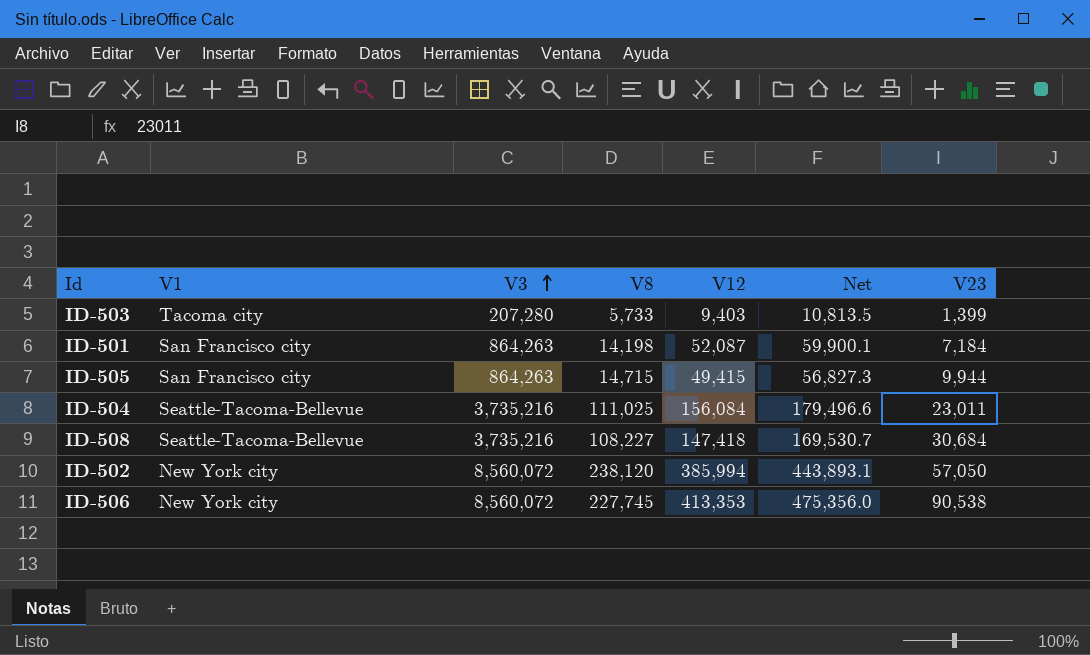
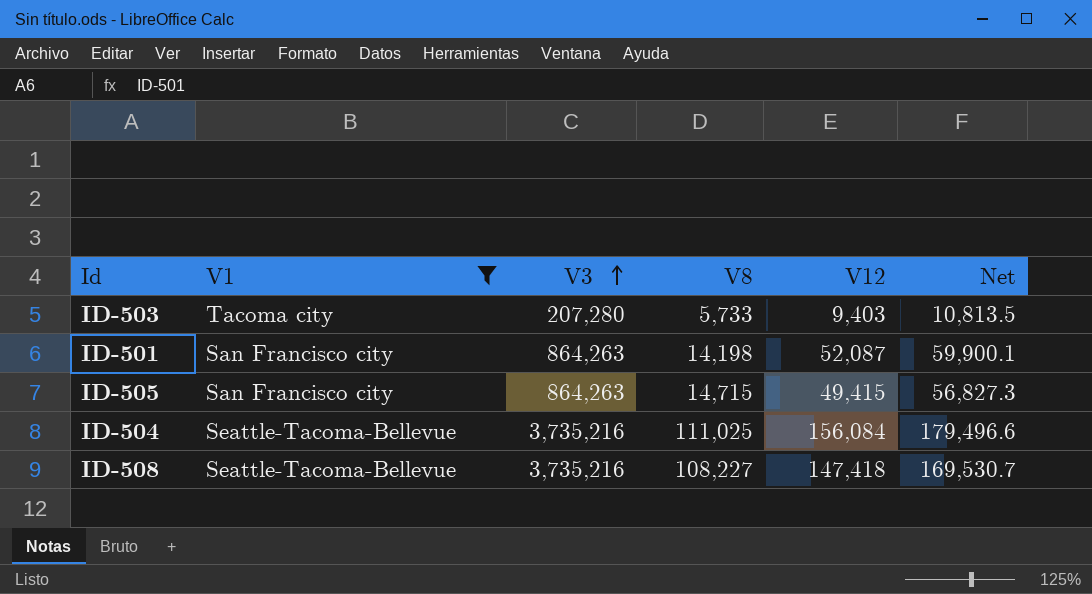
filter: none -> V1 != New York city
column V23 | position: 7 -> none

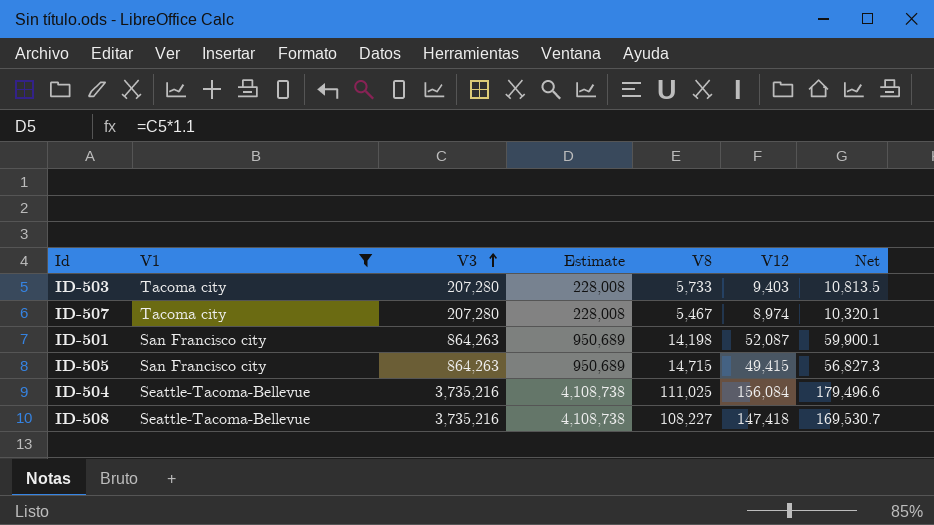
column Estimate | formula: none -> [V3] * 1.1
row ID-507: none -> Tacoma city | 207,280 | 228,008 | 5,467 | 8,974 | 10,320.1

